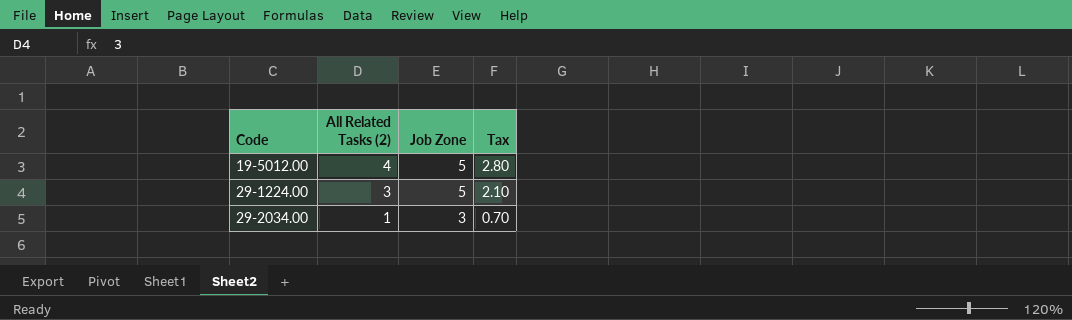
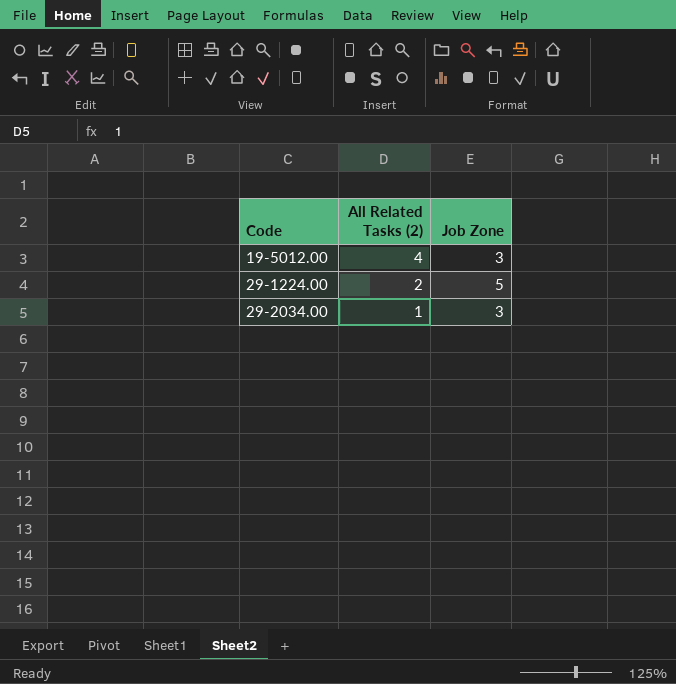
column Tax | formula: [All Related Tasks (2)] * 0.7 -> none
19-5012.00 | Job Zone: 5 -> 3
29-1224.00 | All Related Tasks (2): 3 -> 2

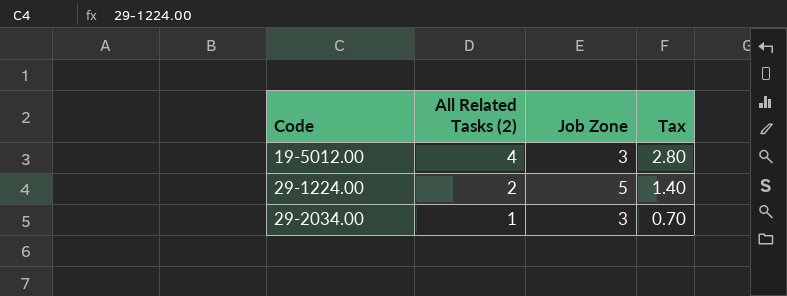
column Tax | formula: none -> [All Related Tasks (2)] * 0.7

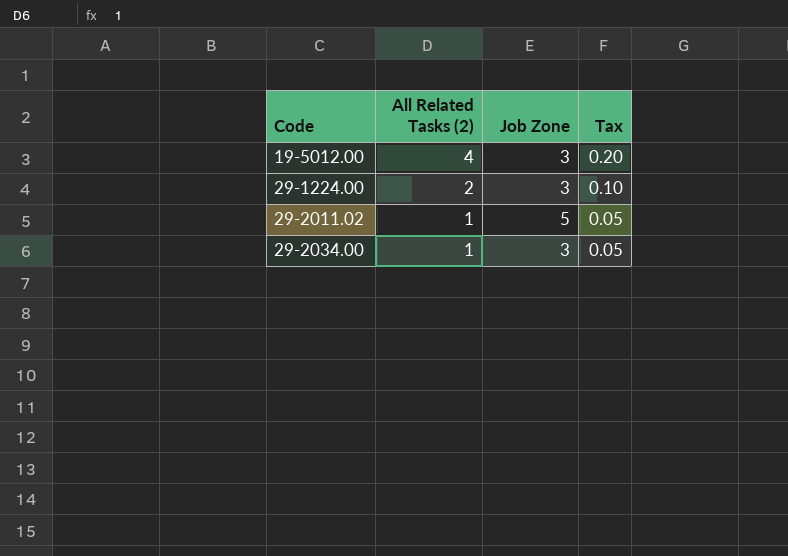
column Tax | formula: [All Related Tasks (2)] * 0.7 -> [All Related Tasks (2)] * 0.05
29-1224.00 | Job Zone: 5 -> 3
row 29-2011.02: none -> 1 | 5 | 0.05

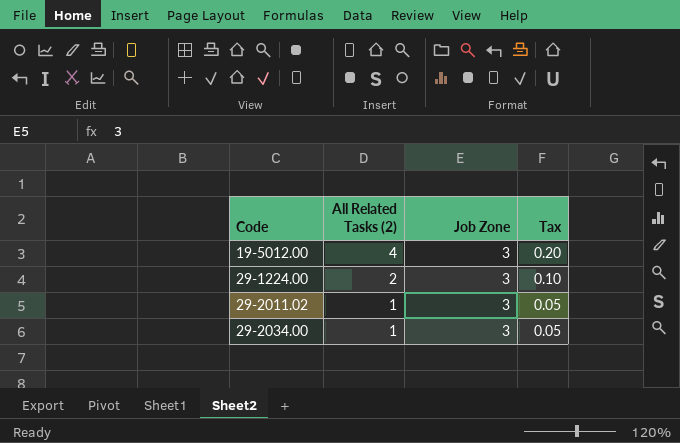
29-2011.02 | Job Zone: 5 -> 3

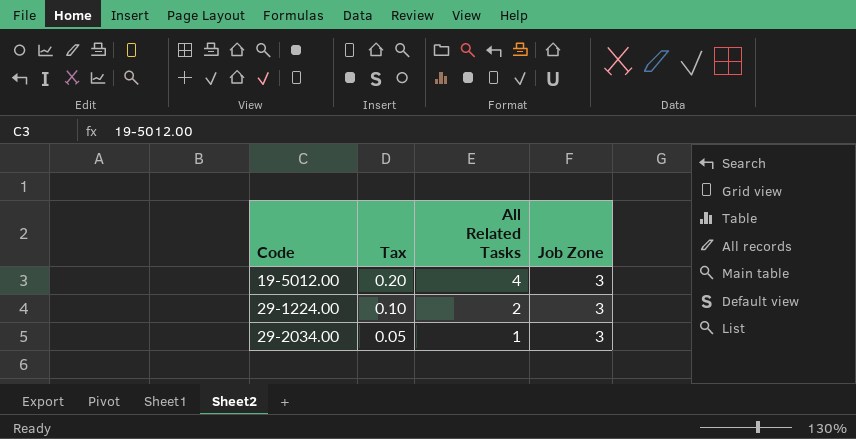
column Tax | position: 4 -> 2
column name: All Related Tasks (2) -> All Related Tasks
row 29-2011.02: 1 | 3 | 0.05 -> none

